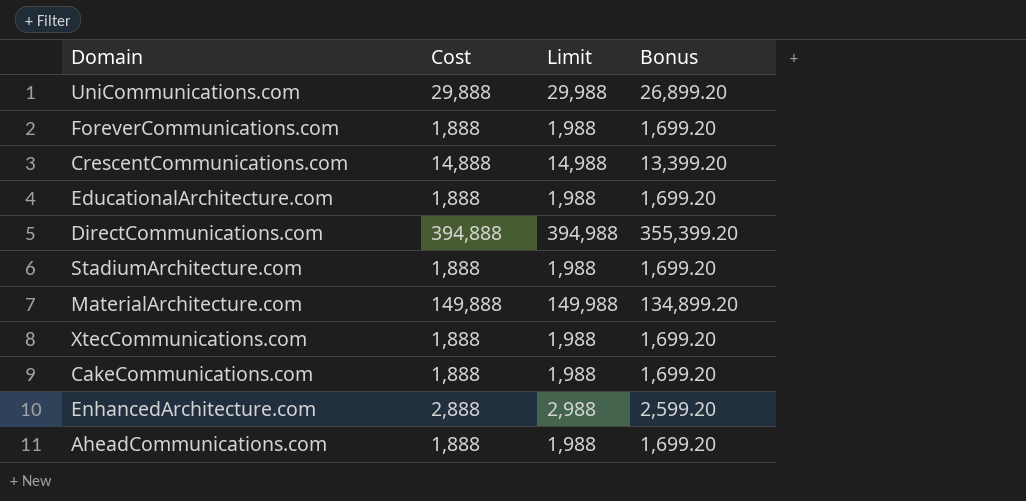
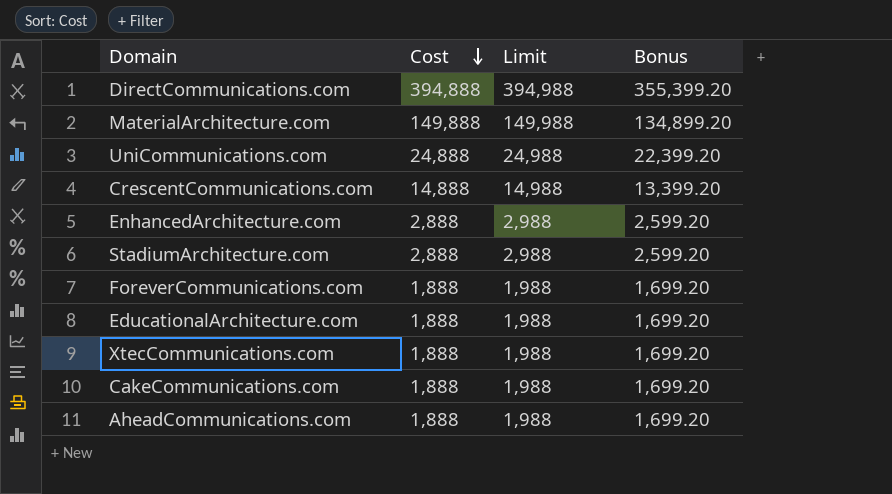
row order: none -> Cost descending
UniCommunications.com | Cost: 29,888 -> 24,888
UniCommunications.com | Limit: 29,988 -> 24,988
UniCommunications.com | Bonus: 26,899.20 -> 22,399.20
StadiumArchitecture.com | Cost: 1,888 -> 2,888
StadiumArchitecture.com | Limit: 1,988 -> 2,988
StadiumArchitecture.com | Bonus: 1,699.20 -> 2,599.20

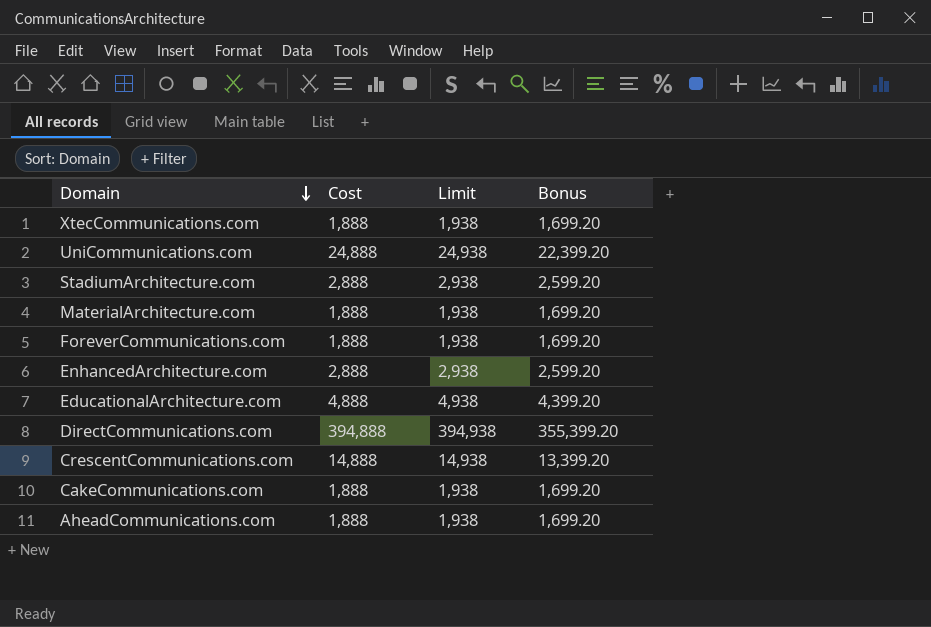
row order: Cost descending -> Domain descending
column Limit | formula: [Cost] + 100 -> [Cost] + 50
MaterialArchitecture.com | Cost: 149,888 -> 1,888
MaterialArchitecture.com | Bonus: 134,899.20 -> 1,699.20
EducationalArchitecture.com | Cost: 1,888 -> 4,888
EducationalArchitecture.com | Bonus: 1,699.20 -> 4,399.20

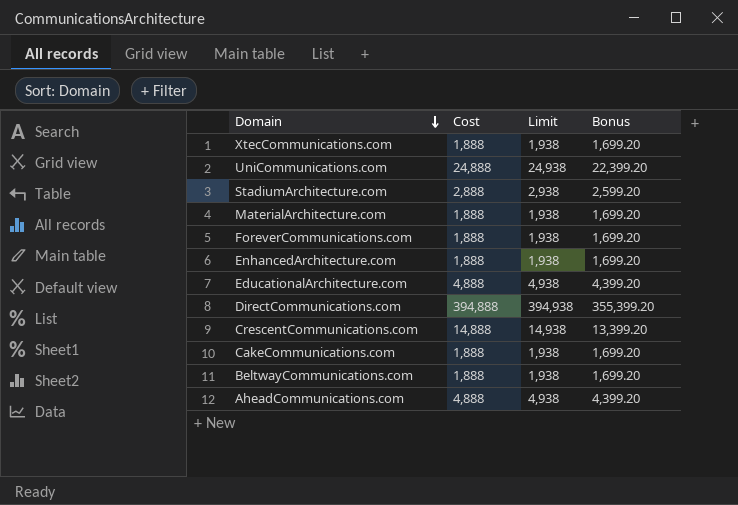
EnhancedArchitecture.com | Cost: 2,888 -> 1,888
EnhancedArchitecture.com | Limit: 2,938 -> 1,938
EnhancedArchitecture.com | Bonus: 2,599.20 -> 1,699.20
row BeltwayCommunications.com: none -> 1,888 | 1,938 | 1,699.20
AheadCommunications.com | Cost: 1,888 -> 4,888
AheadCommunications.com | Limit: 1,938 -> 4,938
AheadCommunications.com | Bonus: 1,699.20 -> 4,399.20

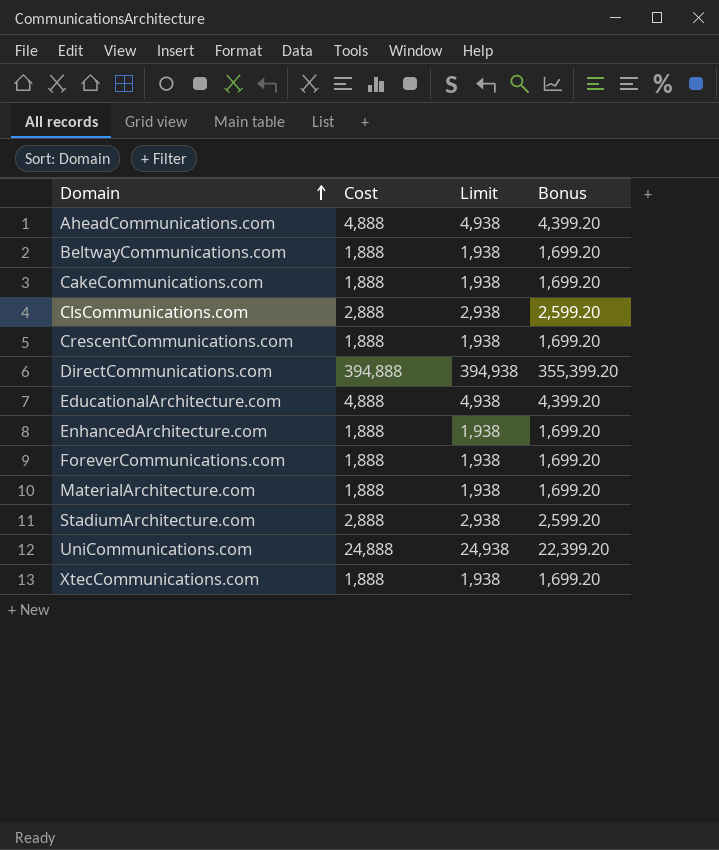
row order: Domain descending -> Domain ascending
row ClsCommunications.com: none -> 2,888 | 2,938 | 2,599.20
CrescentCommunications.com | Cost: 14,888 -> 1,888
CrescentCommunications.com | Limit: 14,938 -> 1,938
CrescentCommunications.com | Bonus: 13,399.20 -> 1,699.20

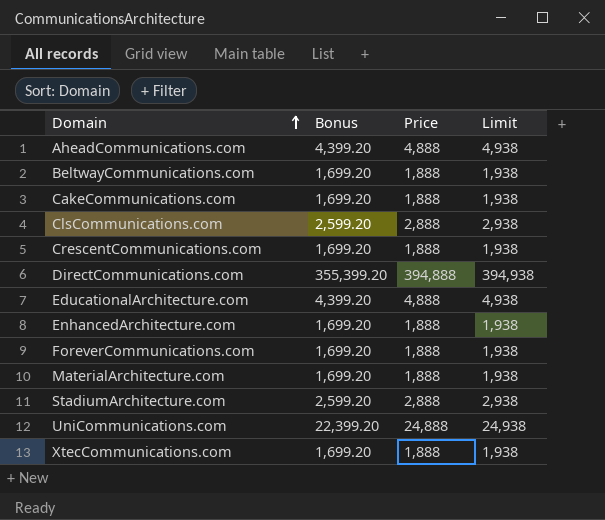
column Bonus | position: 4 -> 2
column name: Cost -> Price

